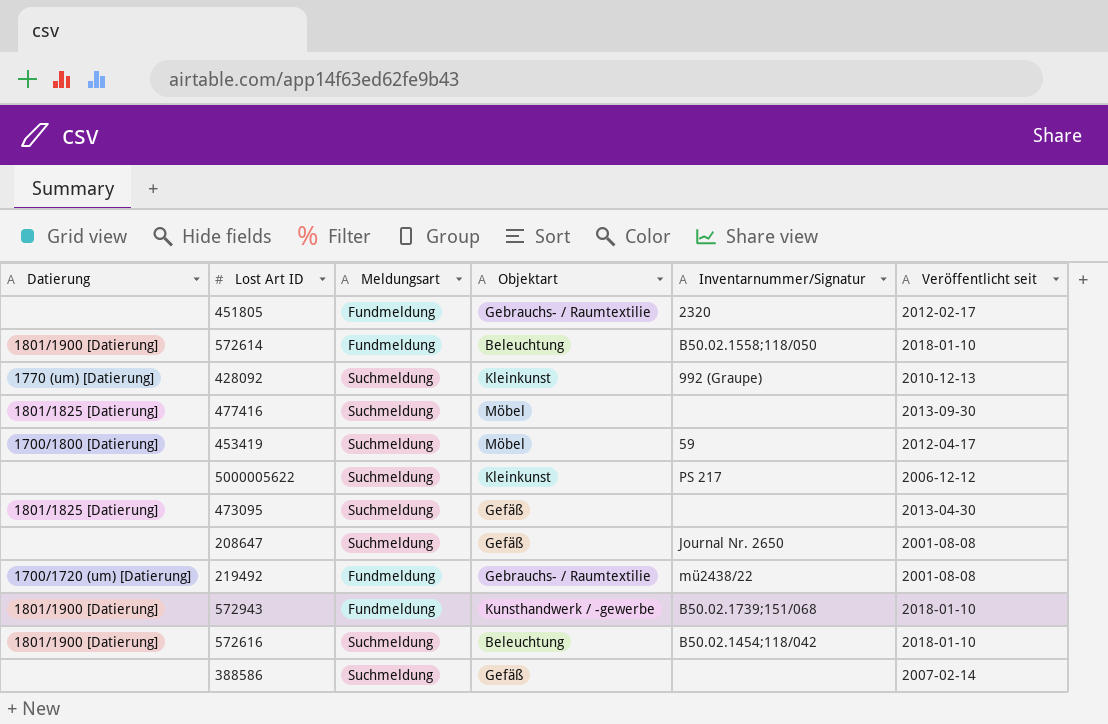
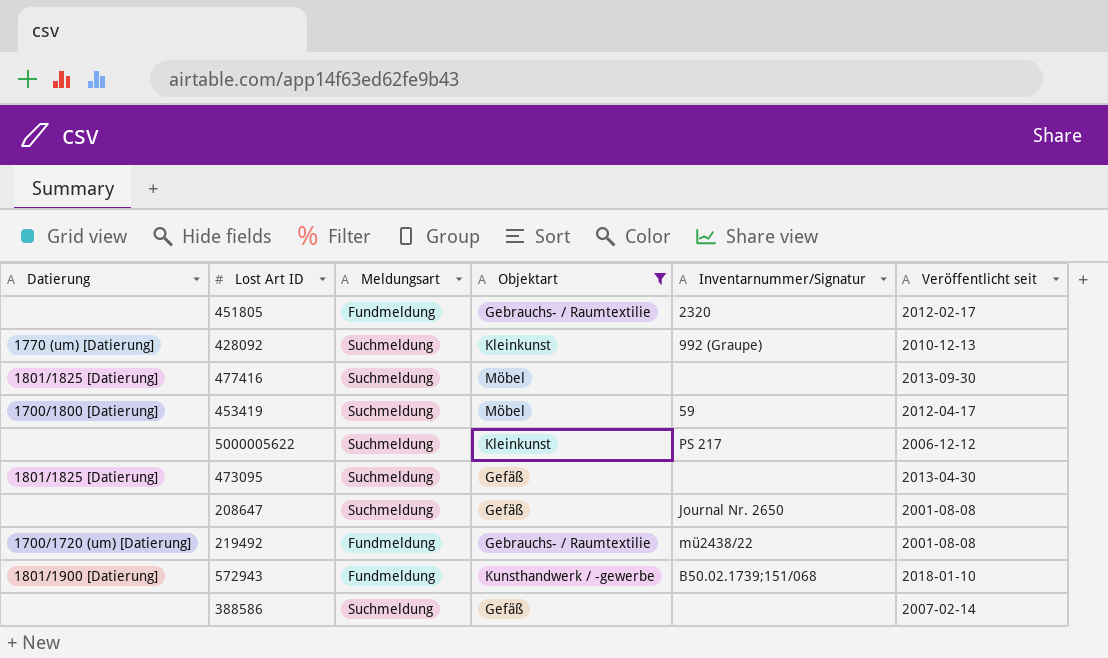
filter: none -> Objektart != Beleuchtung

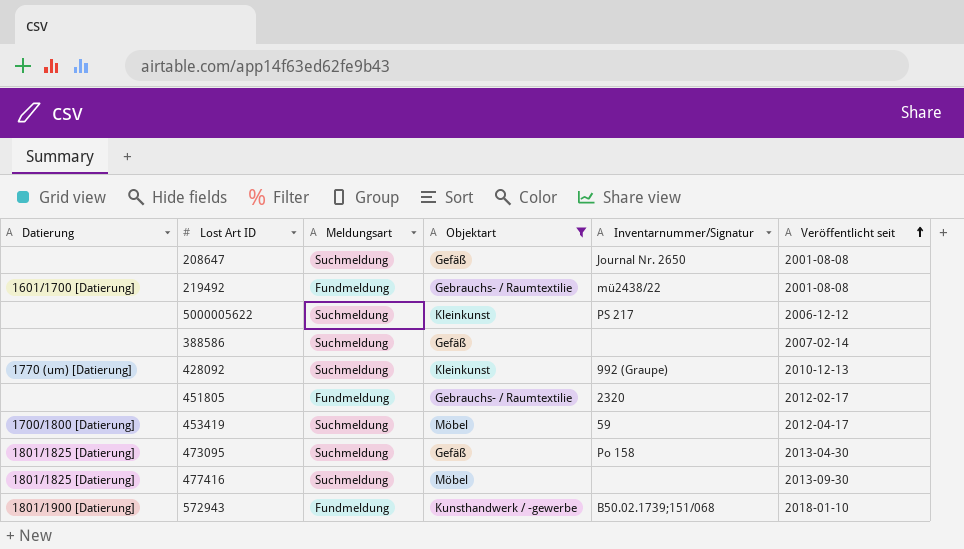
row order: none -> Veröffentlicht seit ascending
219492 | Datierung: 1700/1720 (um) [Datierung] -> 1601/1700 [Datierung]
473095 | Inventarnummer/Signatur: none -> Po 158

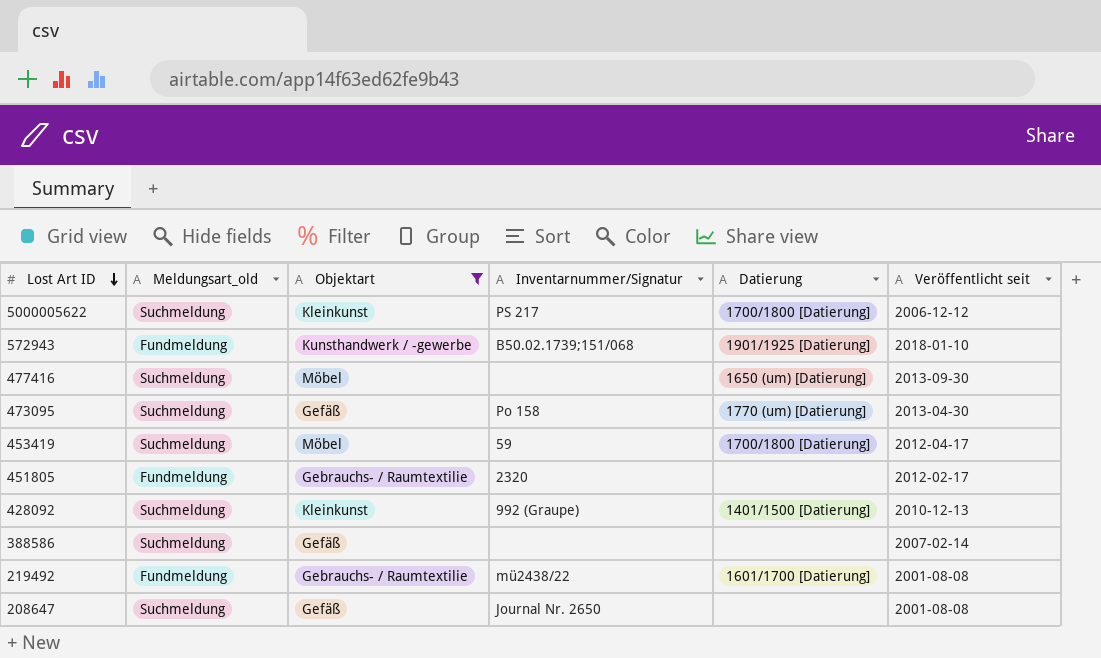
row order: Veröffentlicht seit ascending -> Lost Art ID descending
column name: Meldungsart -> Meldungsart_old
column Datierung | position: 1 -> 5
5000005622 | Datierung: none -> 1700/1800 [Datierung]
572943 | Datierung: 1801/1900 [Datierung] -> 1901/1925 [Datierung]
477416 | Datierung: 1801/1825 [Datierung] -> 1650 (um) [Datierung]
473095 | Datierung: 1801/1825 [Datierung] -> 1770 (um) [Datierung]
428092 | Datierung: 1770 (um) [Datierung] -> 1401/1500 [Datierung]

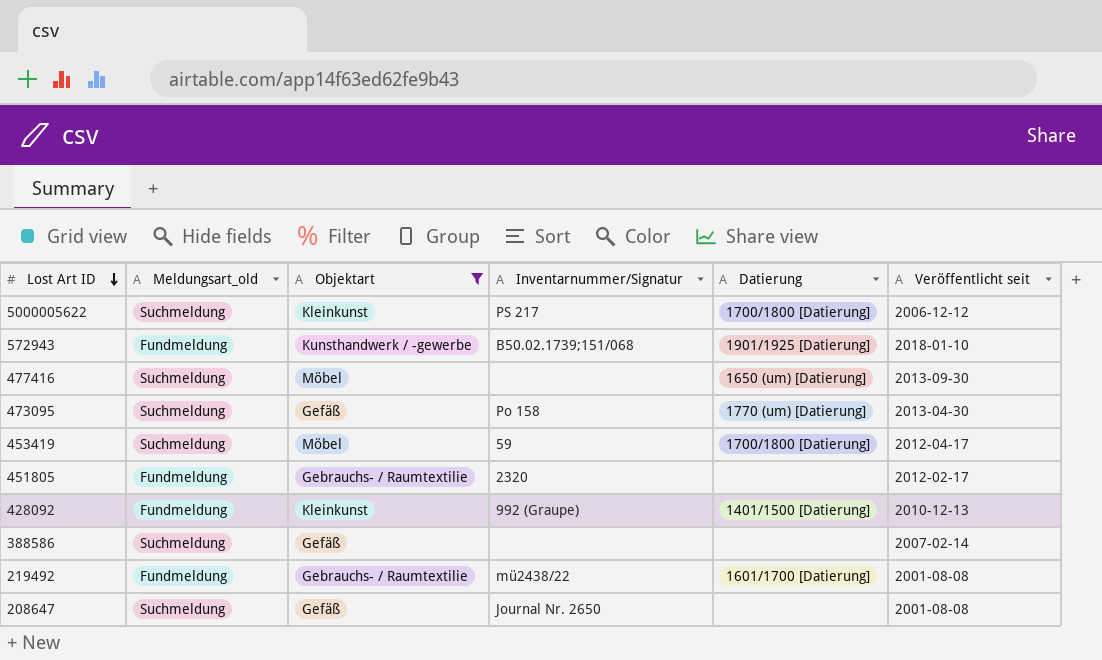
428092 | Meldungsart_old: Suchmeldung -> Fundmeldung

